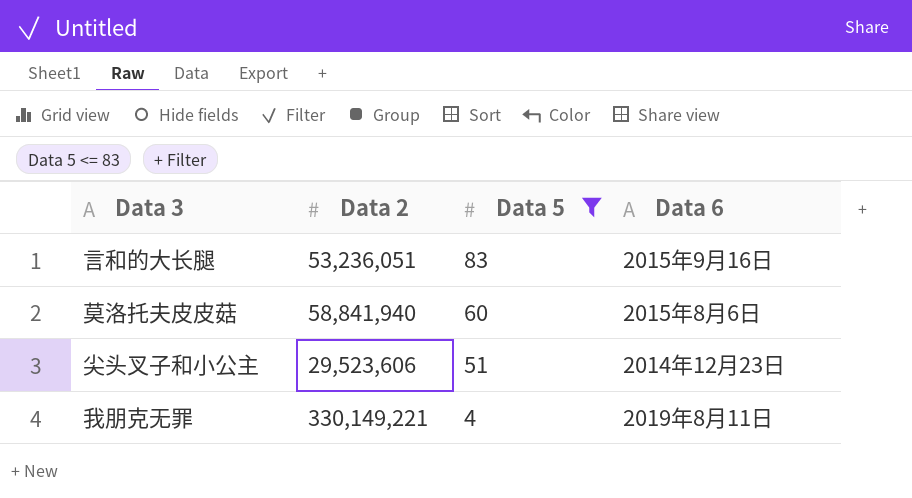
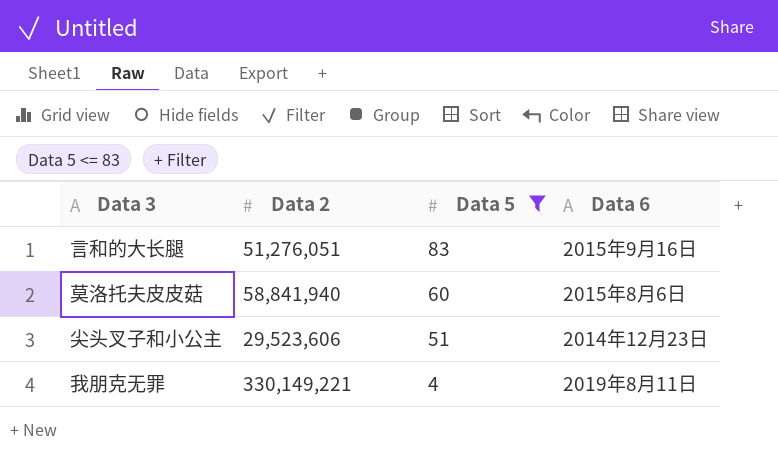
言和的大长腿 | Data 2: 53,236,051 -> 51,276,051

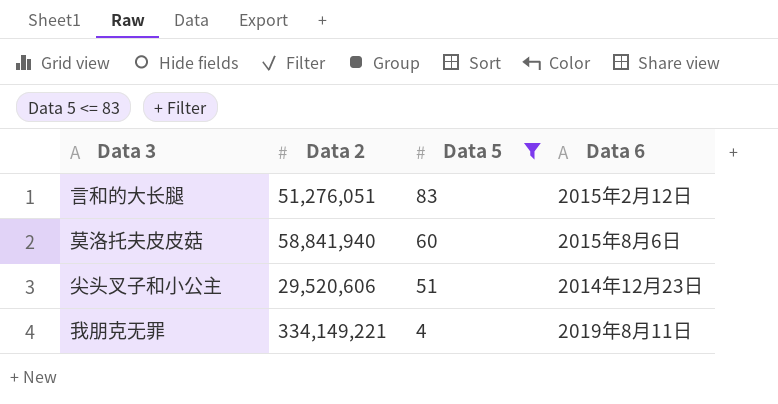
言和的大长腿 | Data 6: 2015年9月16日 -> 2015年2月12日
尖头叉子和小公主 | Data 2: 29,523,606 -> 29,520,606
我朋克无罪 | Data 2: 330,149,221 -> 334,149,221

